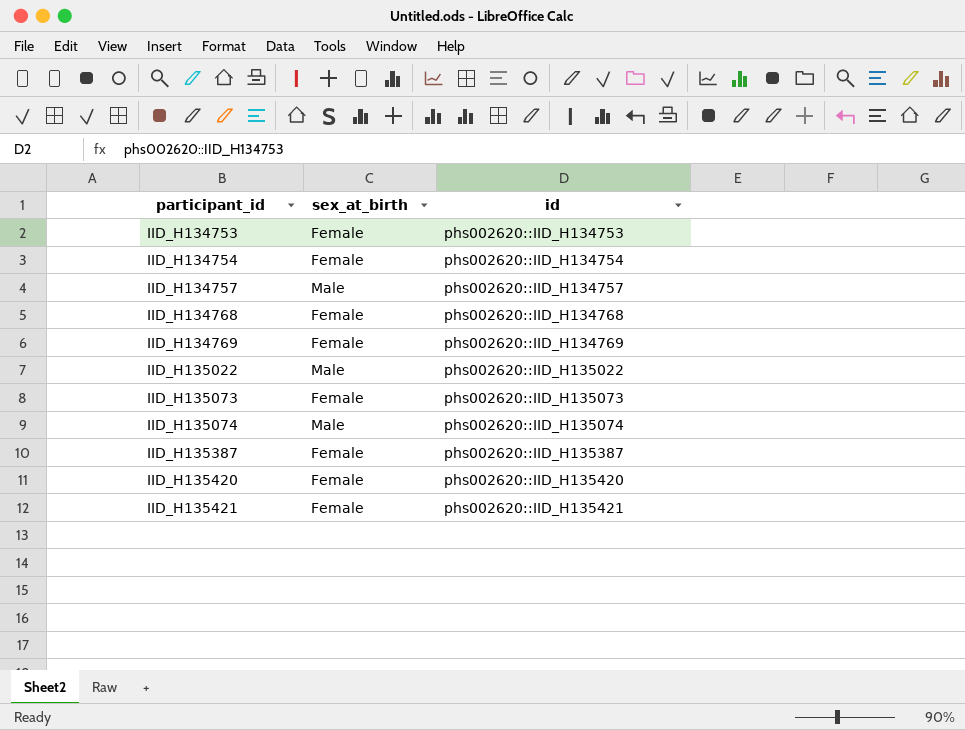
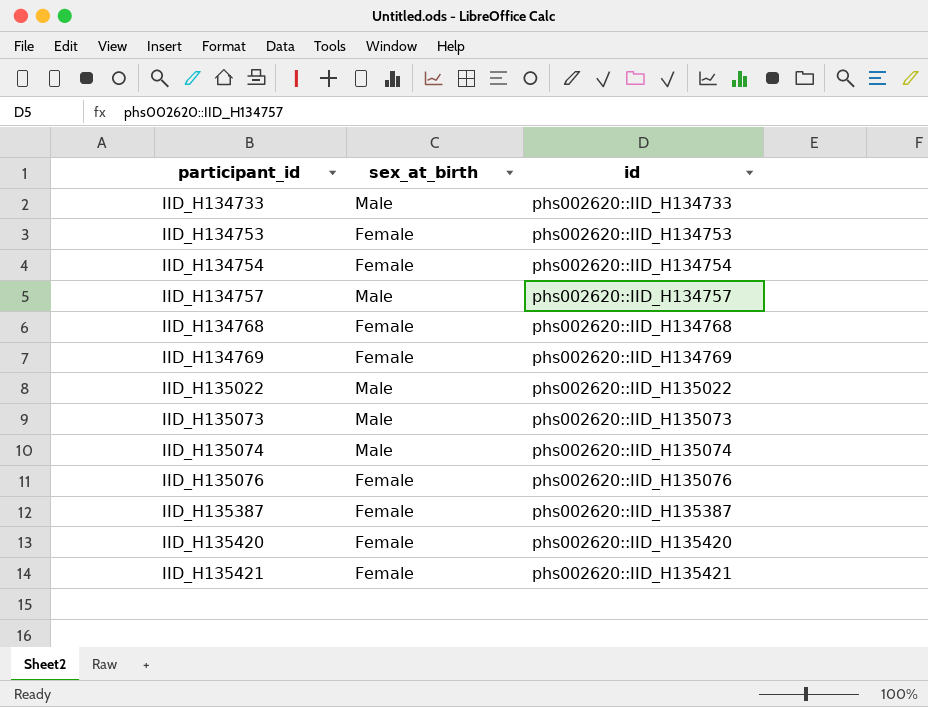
row IID_H134733: none -> Male | phs002620::IID_H134733
IID_H135073 | sex_at_birth: Female -> Male
row IID_H135076: none -> Female | phs002620::IID_H135076

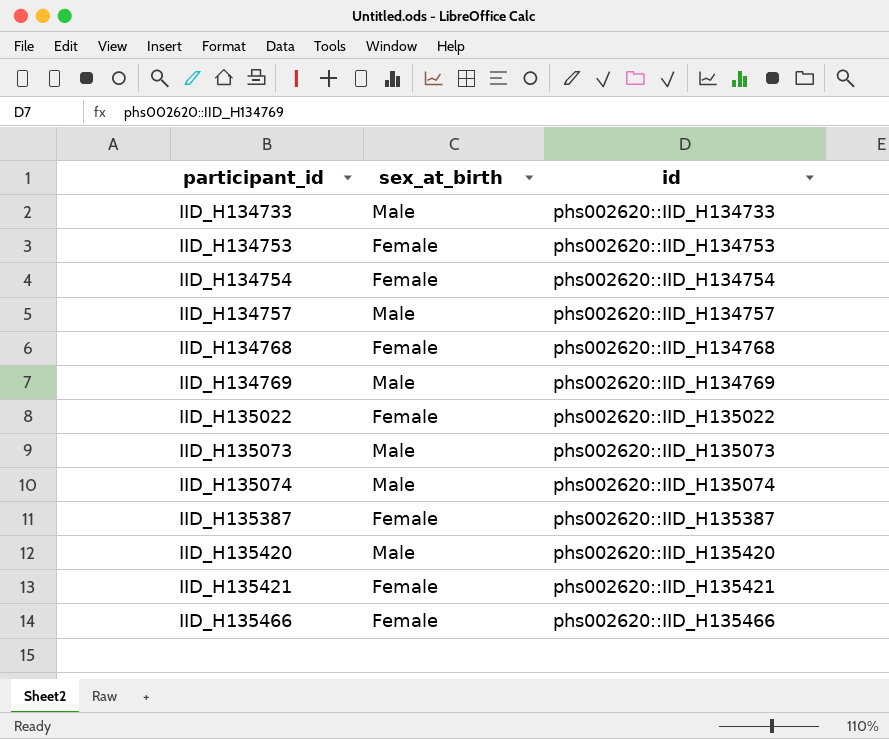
row IID_H135076: Female | phs002620::IID_H135076 -> none
IID_H134769 | sex_at_birth: Female -> Male
IID_H135022 | sex_at_birth: Male -> Female
IID_H135420 | sex_at_birth: Female -> Male
row IID_H135466: none -> Female | phs002620::IID_H135466

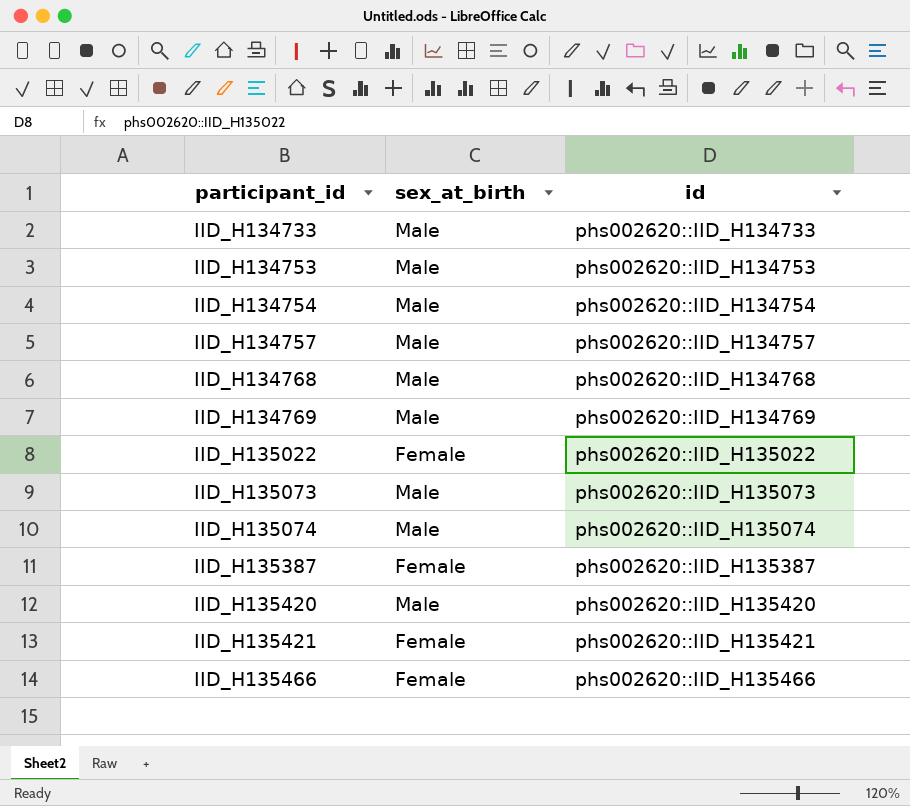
IID_H134753 | sex_at_birth: Female -> Male
IID_H134754 | sex_at_birth: Female -> Male
IID_H134768 | sex_at_birth: Female -> Male

